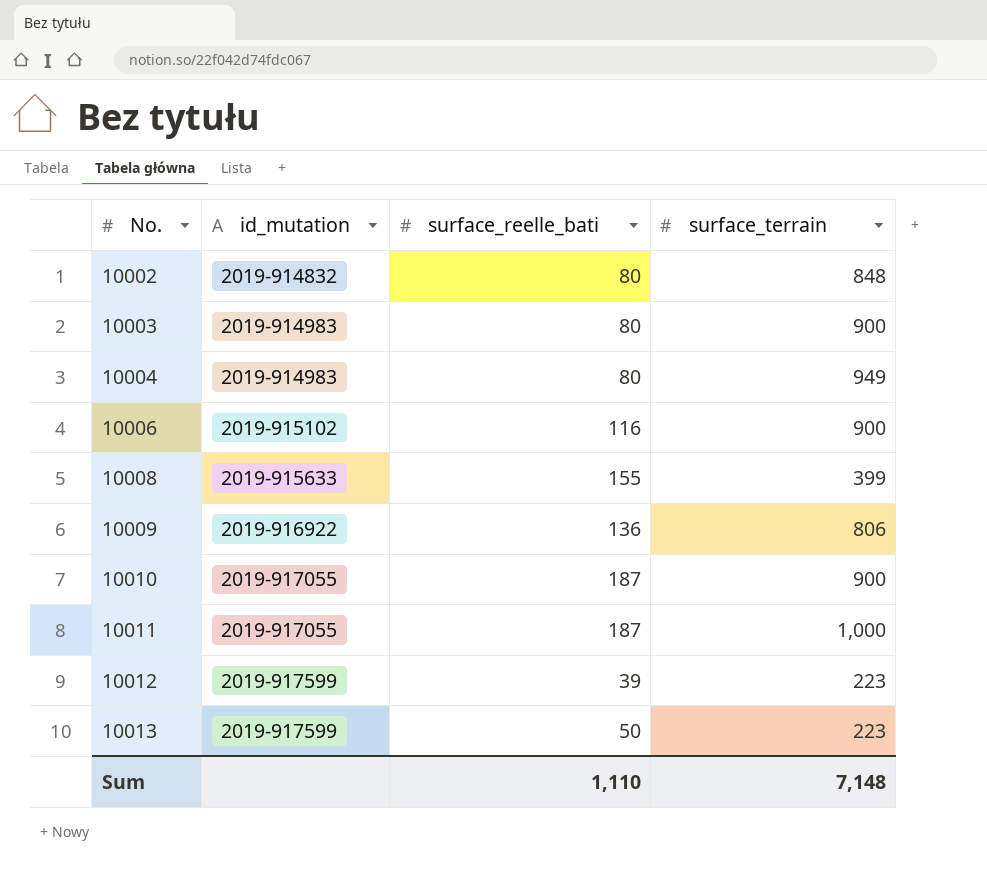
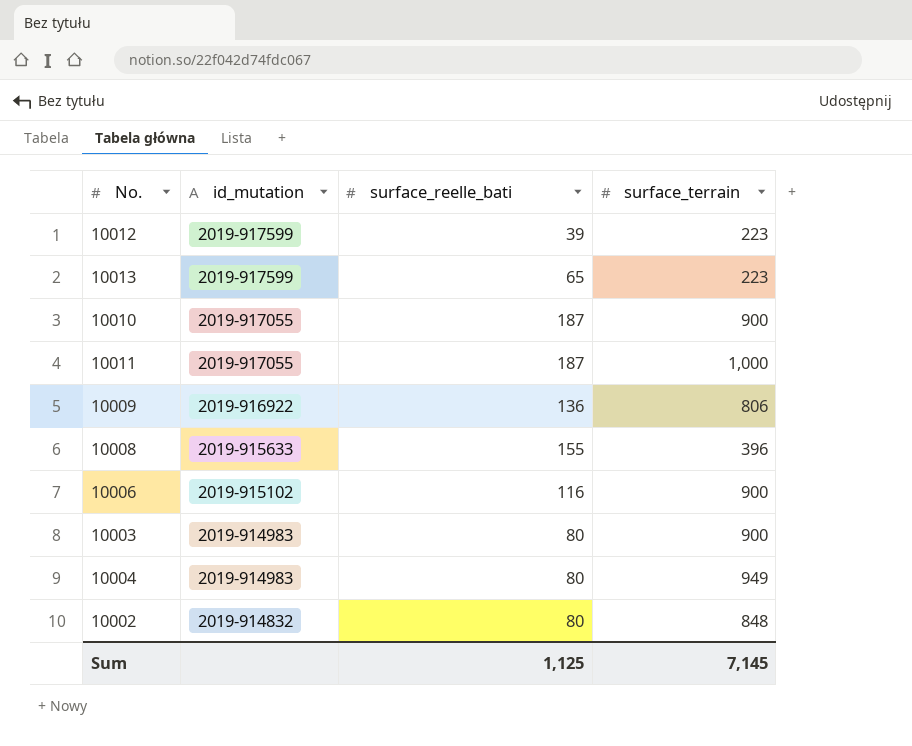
row order: No. ascending -> id_mutation descending
10013 | surface_reelle_bati: 50 -> 65
10008 | surface_terrain: 399 -> 396
Sum | surface_reelle_bati: 1,110 -> 1,125
Sum | surface_terrain: 7,148 -> 7,145

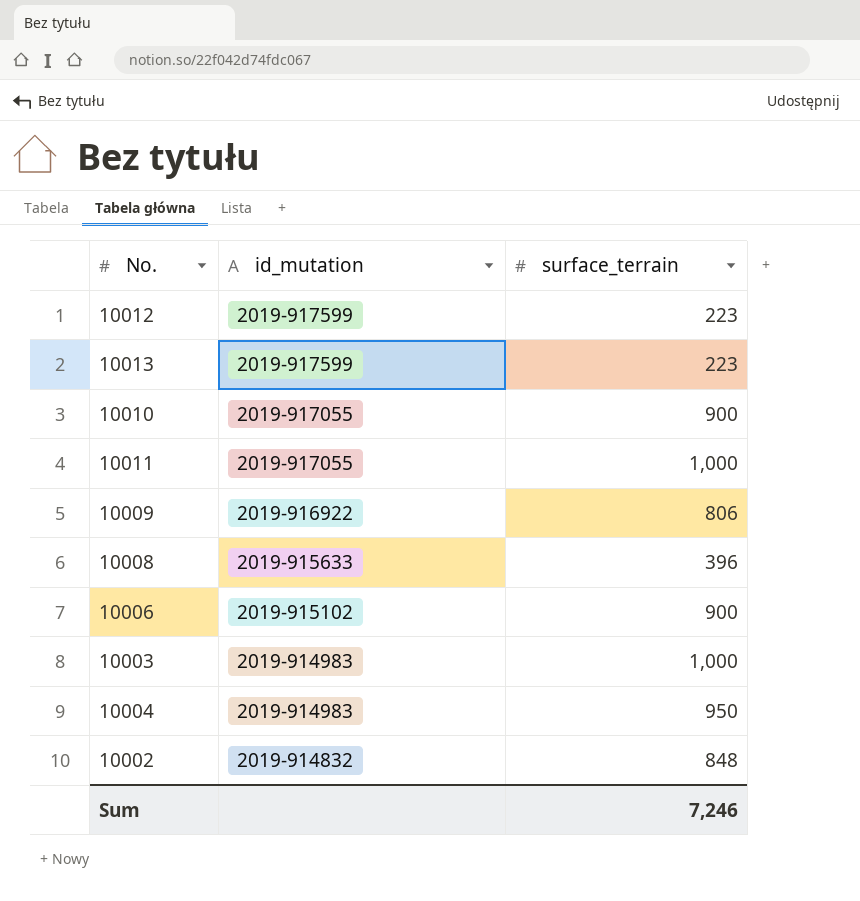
column surface_reelle_bati | position: 3 -> none
10003 | surface_terrain: 900 -> 1,000
10004 | surface_terrain: 949 -> 950
Sum | surface_terrain: 7,145 -> 7,246

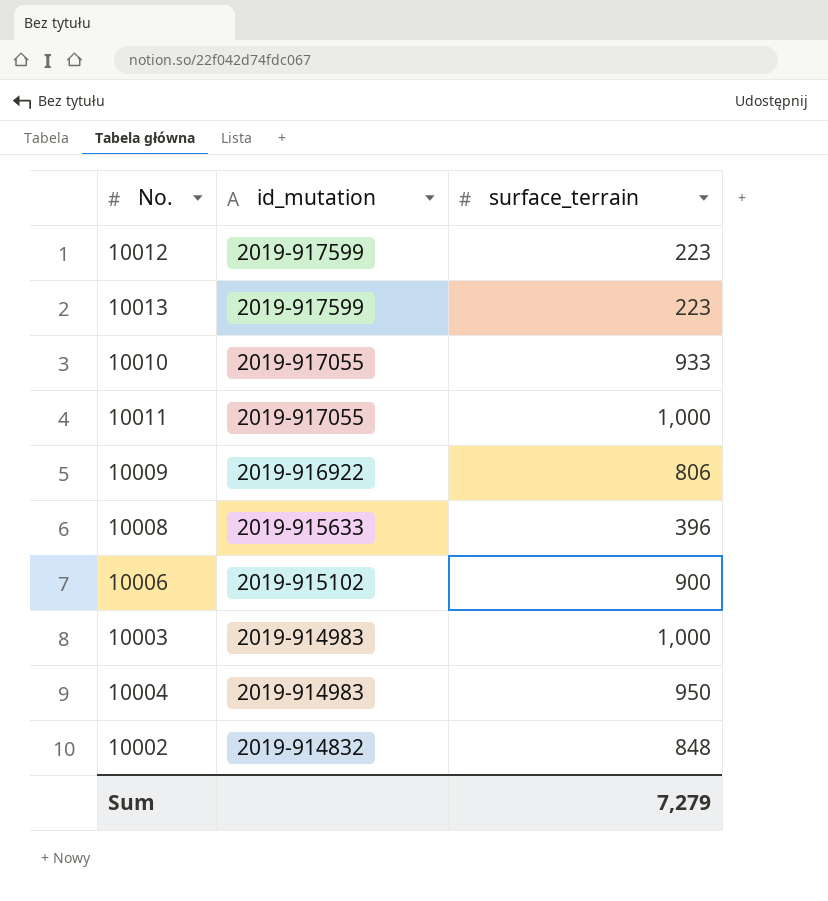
10010 | surface_terrain: 900 -> 933
Sum | surface_terrain: 7,246 -> 7,279

